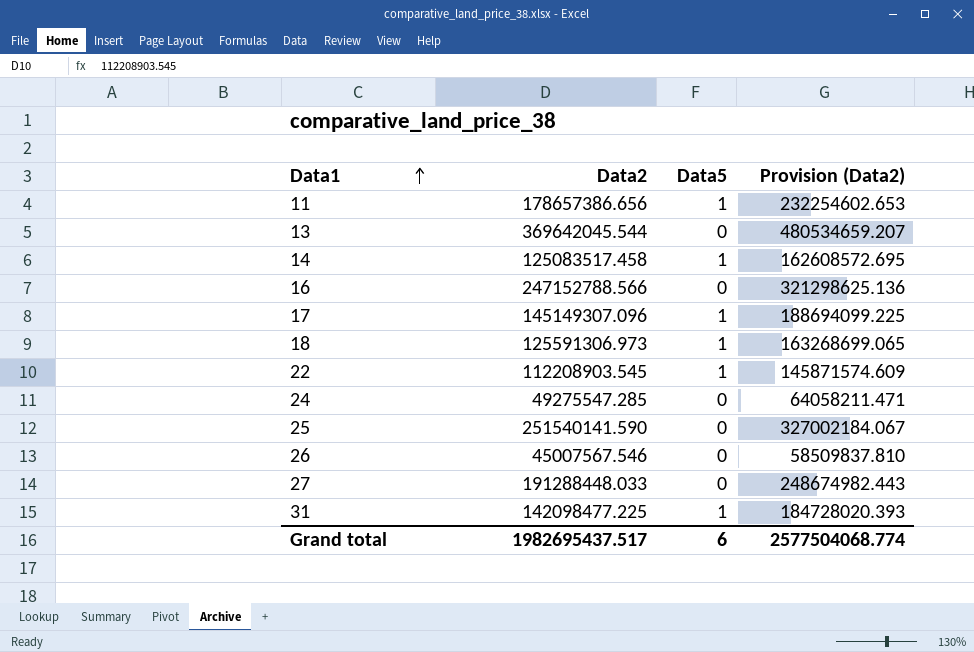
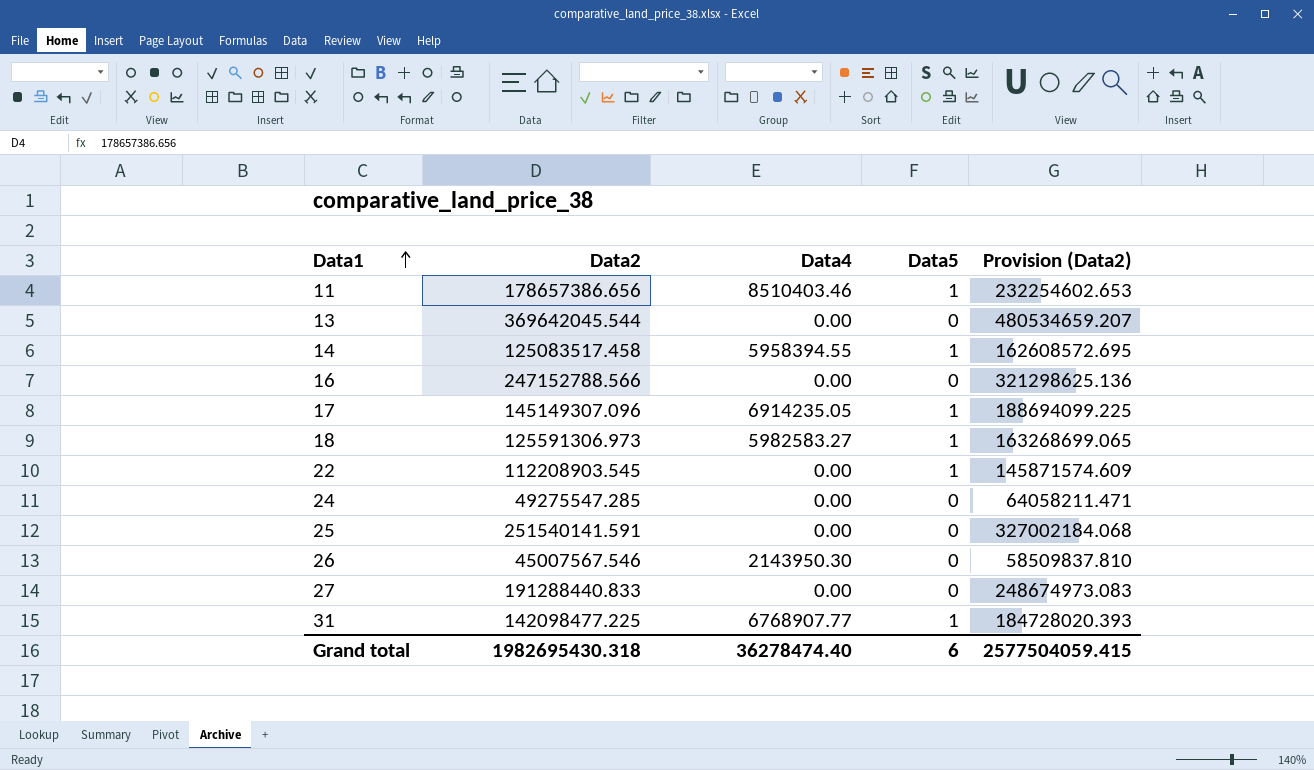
column Data4 | position: none -> 3
25 | Data2: 251540141.590 -> 251540141.591
25 | Provision (Data2): 327002184.067 -> 327002184.068
27 | Data2: 191288448.033 -> 191288440.833
27 | Provision (Data2): 248674982.443 -> 248674973.083
Grand total | Data2: 1982695437.517 -> 1982695430.318
Grand total | Provision (Data2): 2577504068.774 -> 2577504059.415

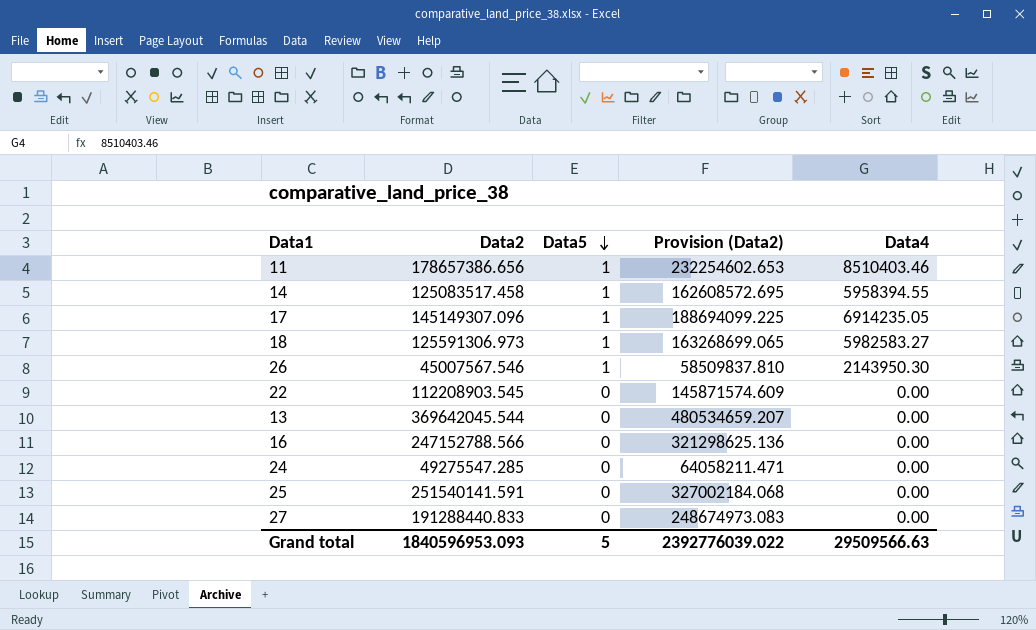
row order: Data1 ascending -> Data5 descending
column Data4 | position: 3 -> 5
row 31: 142098477.225 | 6768907.77 | 1 | 184728020.393 -> none
26 | Data5: 0 -> 1
22 | Data5: 1 -> 0
Grand total | Data2: 1982695430.318 -> 1840596953.093
Grand total | Data5: 6 -> 5
Grand total | Provision (Data2): 2577504059.415 -> 2392776039.022
Grand total | Data4: 36278474.40 -> 29509566.63

